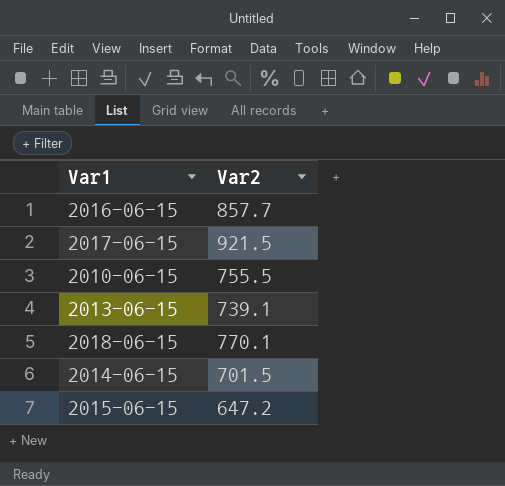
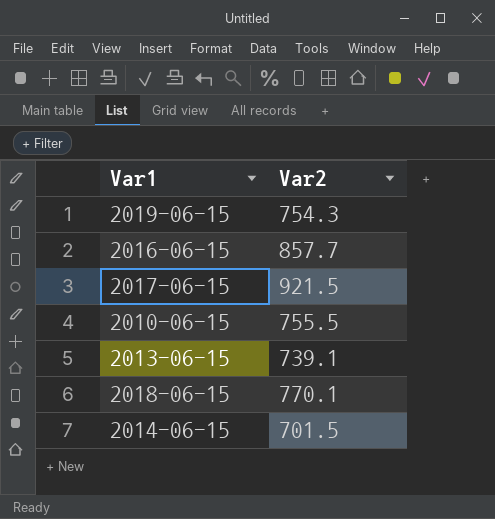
row 2015-06-15: 647.2 -> none
row 2019-06-15: none -> 754.3

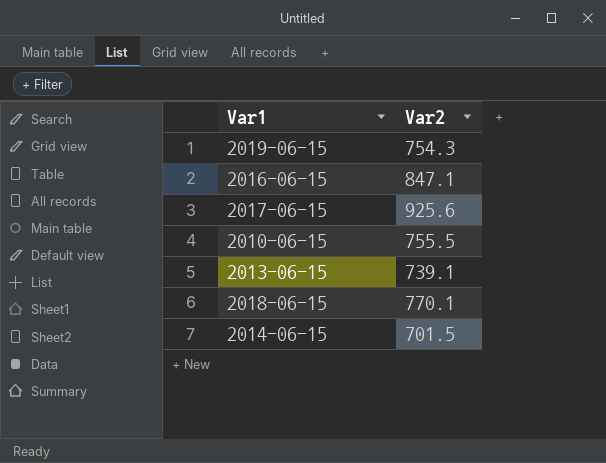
2016-06-15 | Var2: 857.7 -> 847.1
2017-06-15 | Var2: 921.5 -> 925.6

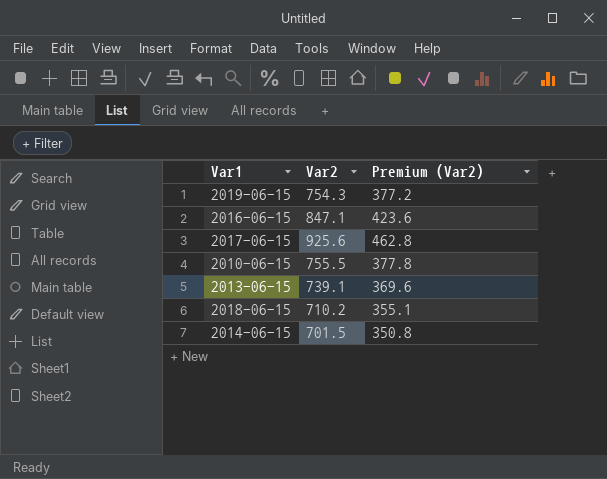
column Premium (Var2) | formula: none -> [Var2] * 0.5
2018-06-15 | Var2: 770.1 -> 710.2

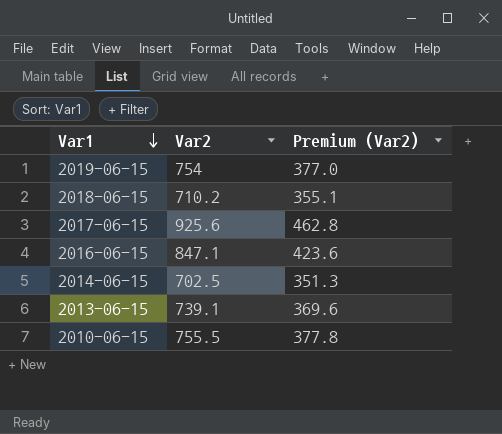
row order: none -> Var1 descending
2019-06-15 | Var2: 754.3 -> 754
2019-06-15 | Premium (Var2): 377.2 -> 377.0
2014-06-15 | Var2: 701.5 -> 702.5
2014-06-15 | Premium (Var2): 350.8 -> 351.3

